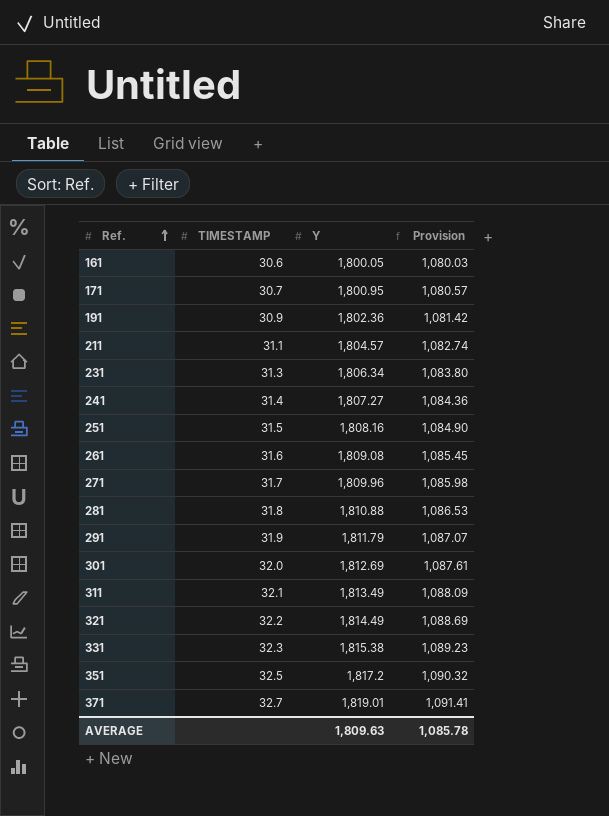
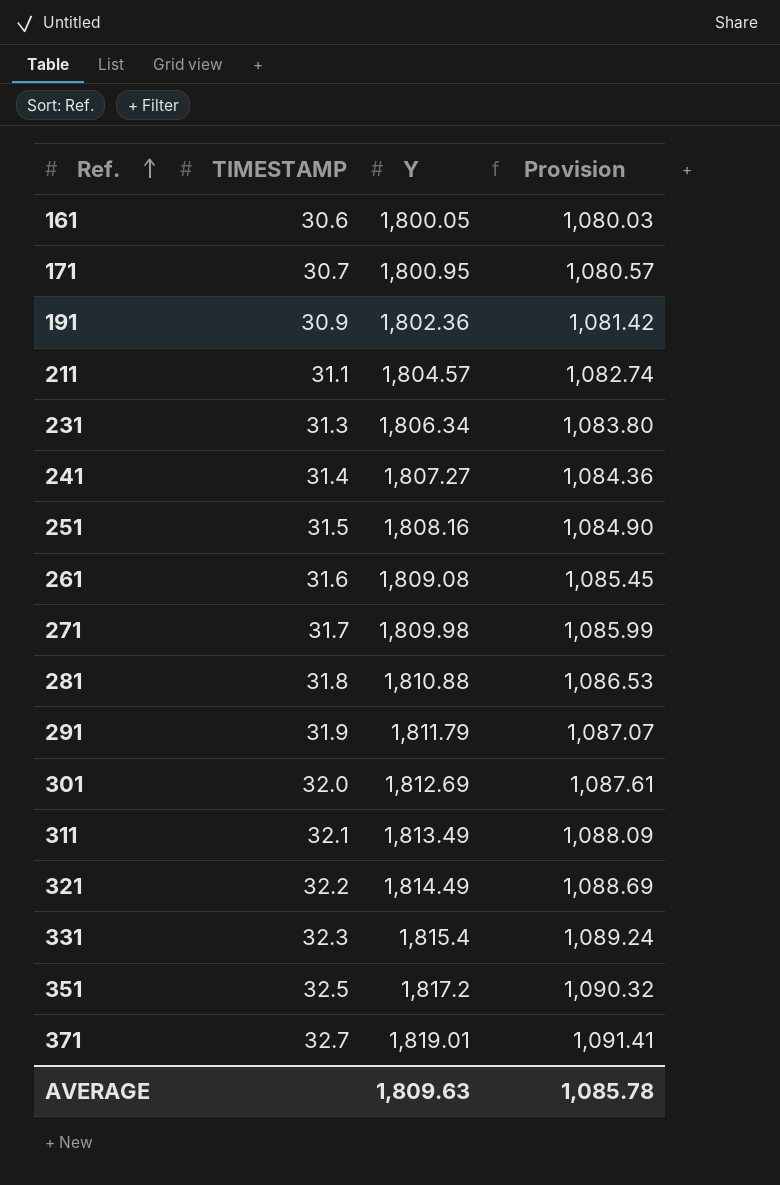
271 | Y: 1,809.96 -> 1,809.98
271 | Provision: 1,085.98 -> 1,085.99
331 | Y: 1,815.38 -> 1,815.4
331 | Provision: 1,089.23 -> 1,089.24

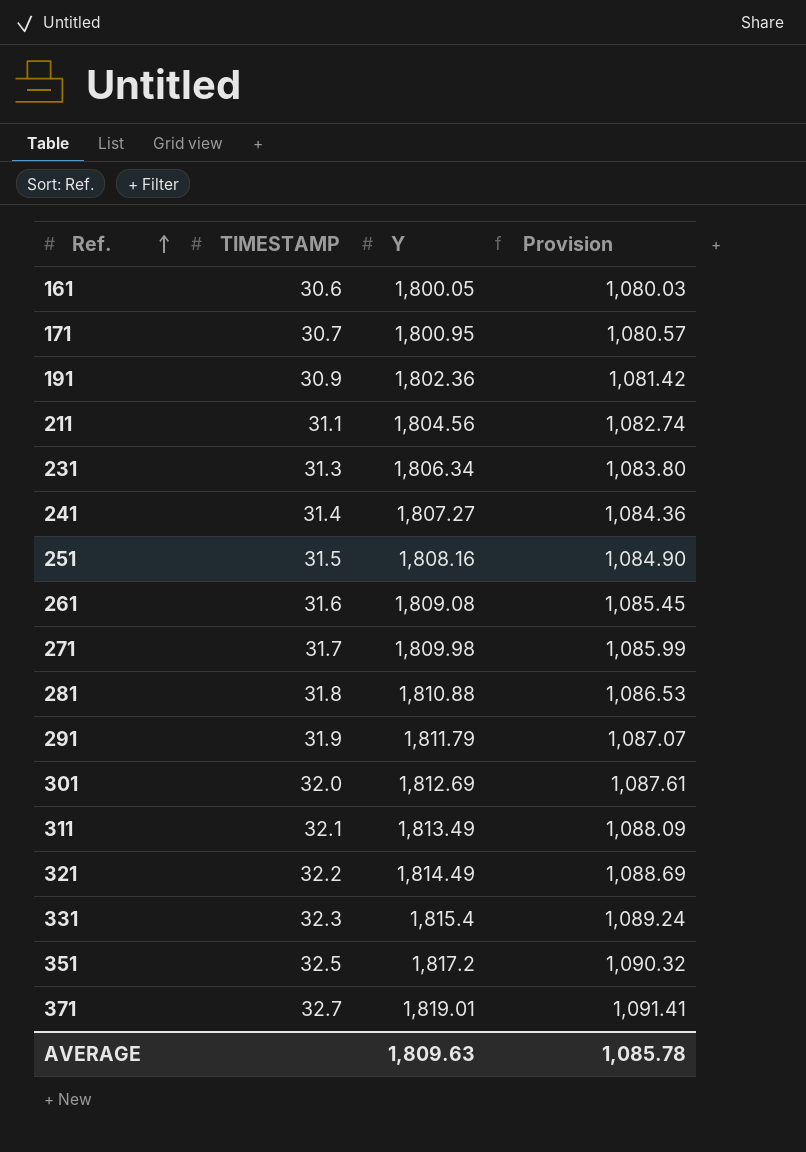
211 | Y: 1,804.57 -> 1,804.56

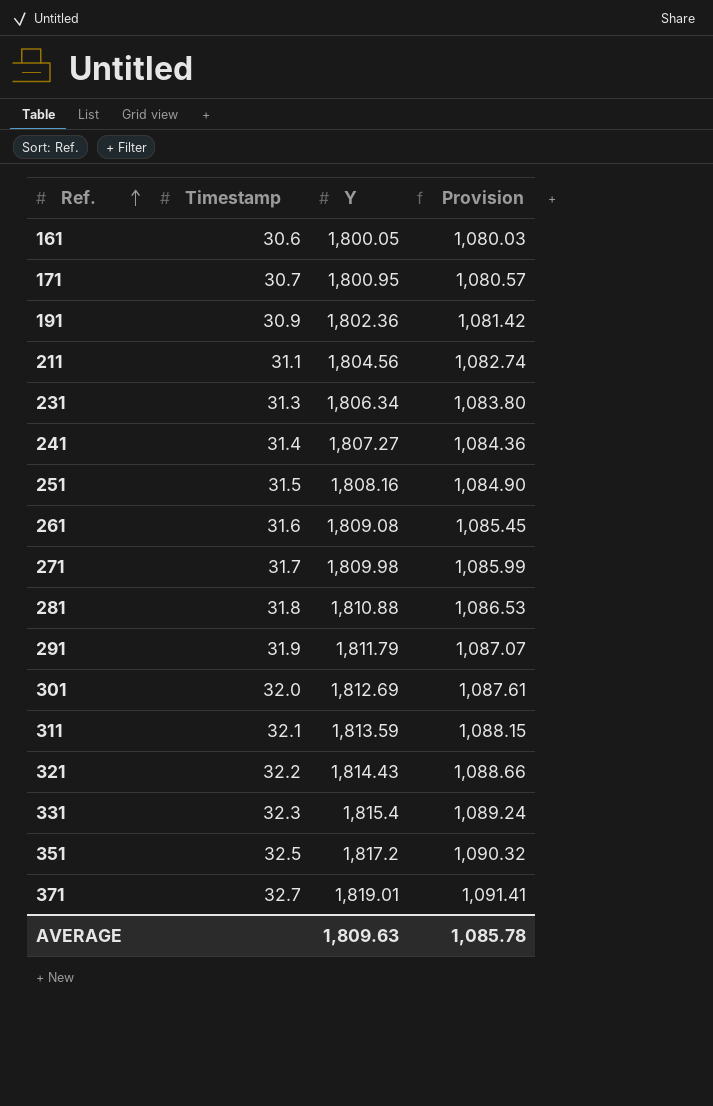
column name: TIMESTAMP -> Timestamp
311 | Y: 1,813.49 -> 1,813.59
311 | Provision: 1,088.09 -> 1,088.15
321 | Y: 1,814.49 -> 1,814.43
321 | Provision: 1,088.69 -> 1,088.66

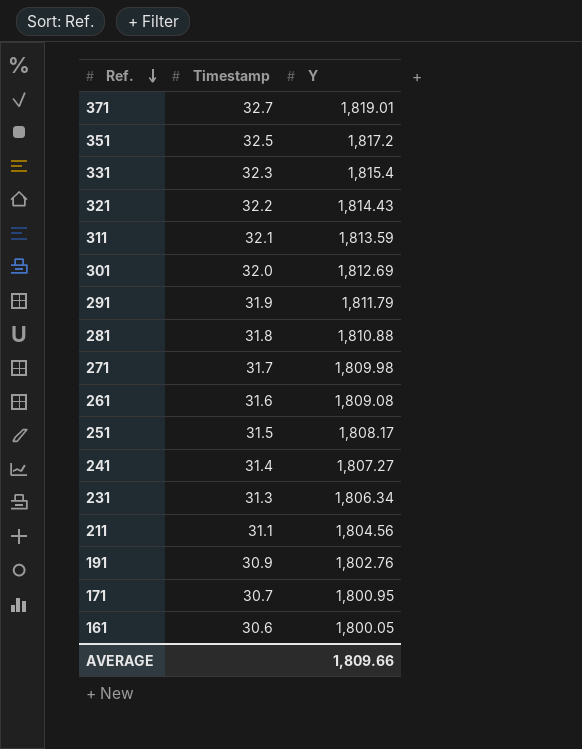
row order: Ref. ascending -> Ref. descending
column Provision | formula: [Y] * 0.6 -> none
251 | Y: 1,808.16 -> 1,808.17
191 | Y: 1,802.36 -> 1,802.76
AVERAGE | Y: 1,809.63 -> 1,809.66

